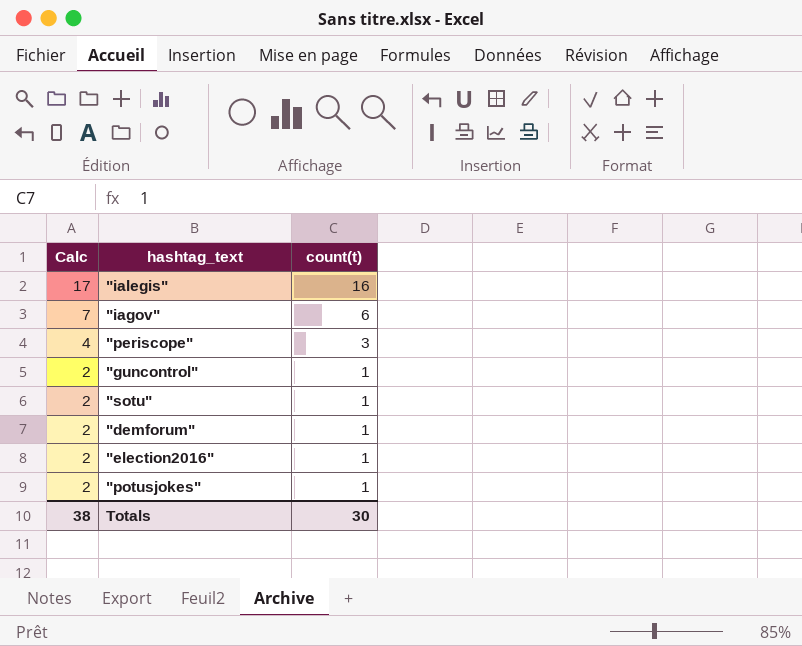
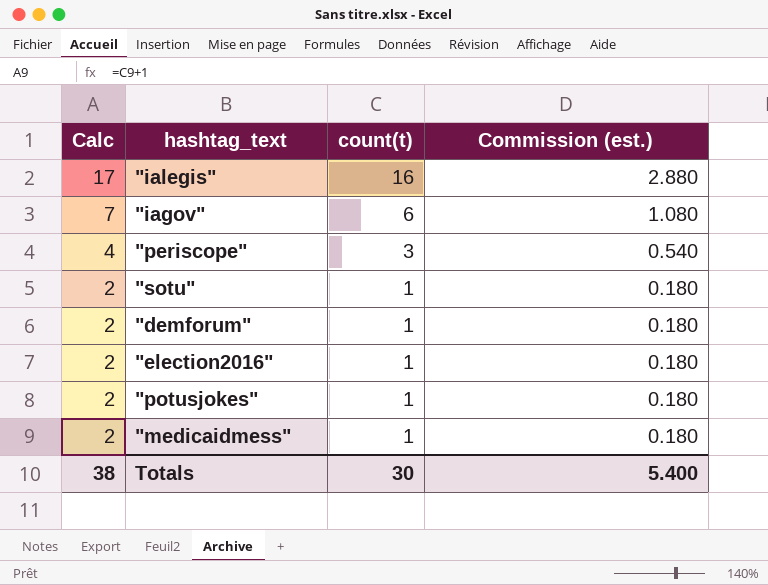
column Commission (est.) | formula: none -> [count(t)] * 0.18
row "guncontrol": 2 | 1 -> none
row "medicaidmess": none -> 2 | 1 | 0.180

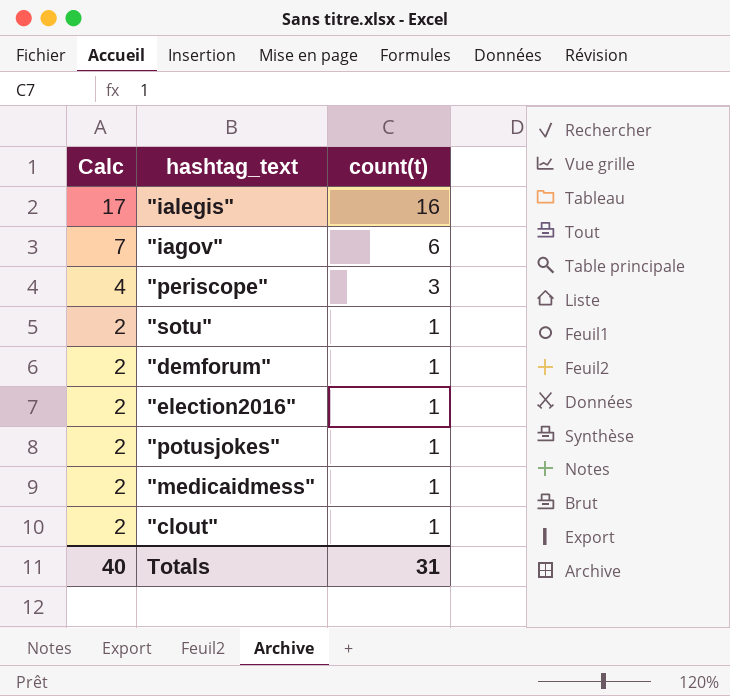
column Commission (est.) | formula: [count(t)] * 0.18 -> none
row "clout": none -> 2 | 1
Totals | Calc: 38 -> 40
Totals | count(t): 30 -> 31

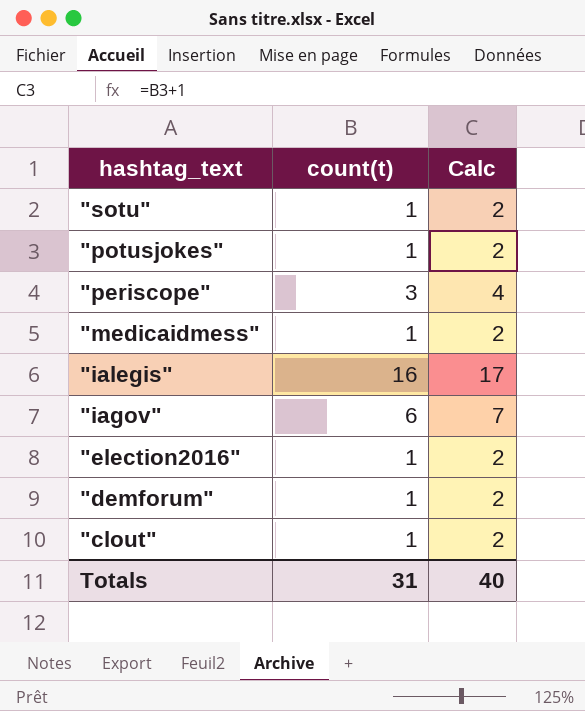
row order: Calc descending -> hashtag_text descending
column Calc | position: 1 -> 3

